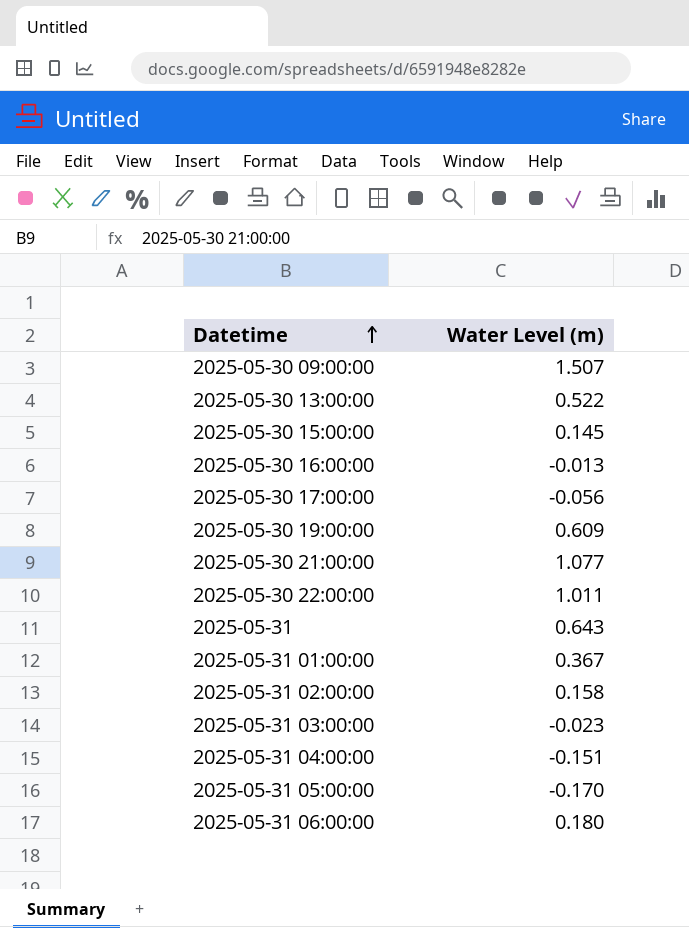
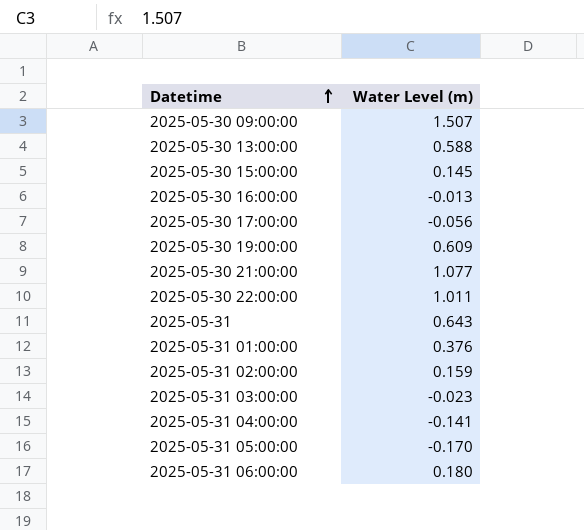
2025-05-30 13:00:00 | Water Level (m): 0.522 -> 0.588
2025-05-31 01:00:00 | Water Level (m): 0.367 -> 0.376
2025-05-31 02:00:00 | Water Level (m): 0.158 -> 0.159
2025-05-31 04:00:00 | Water Level (m): -0.151 -> -0.141

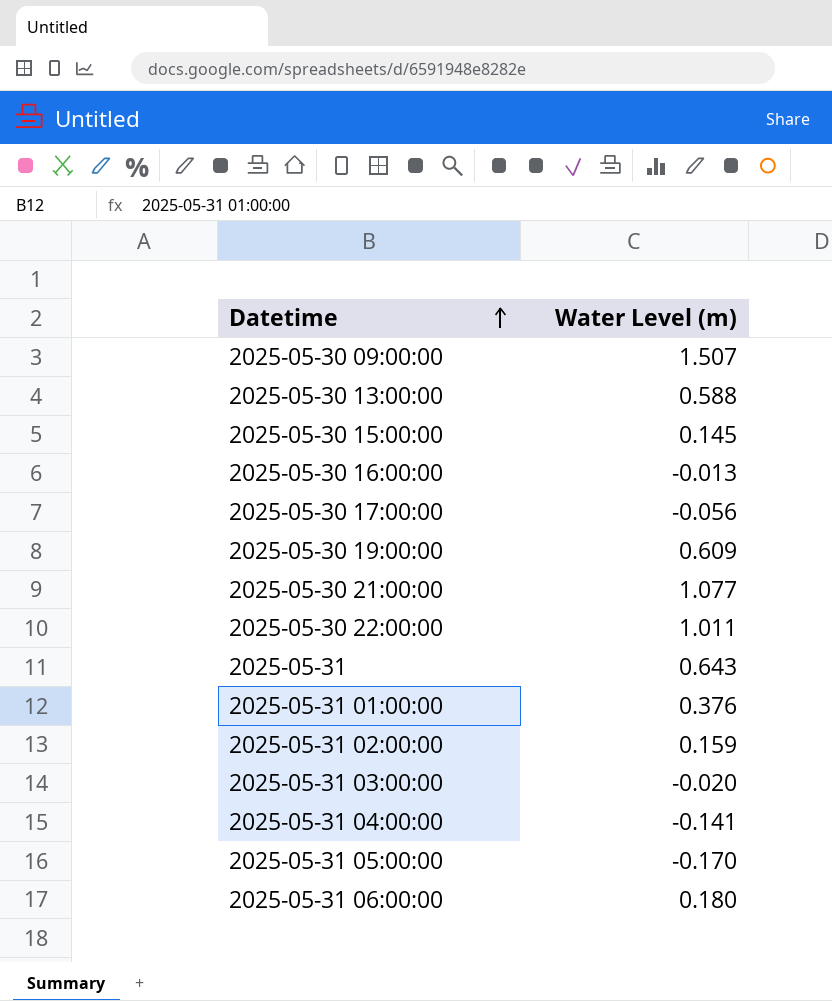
2025-05-31 03:00:00 | Water Level (m): -0.023 -> -0.020

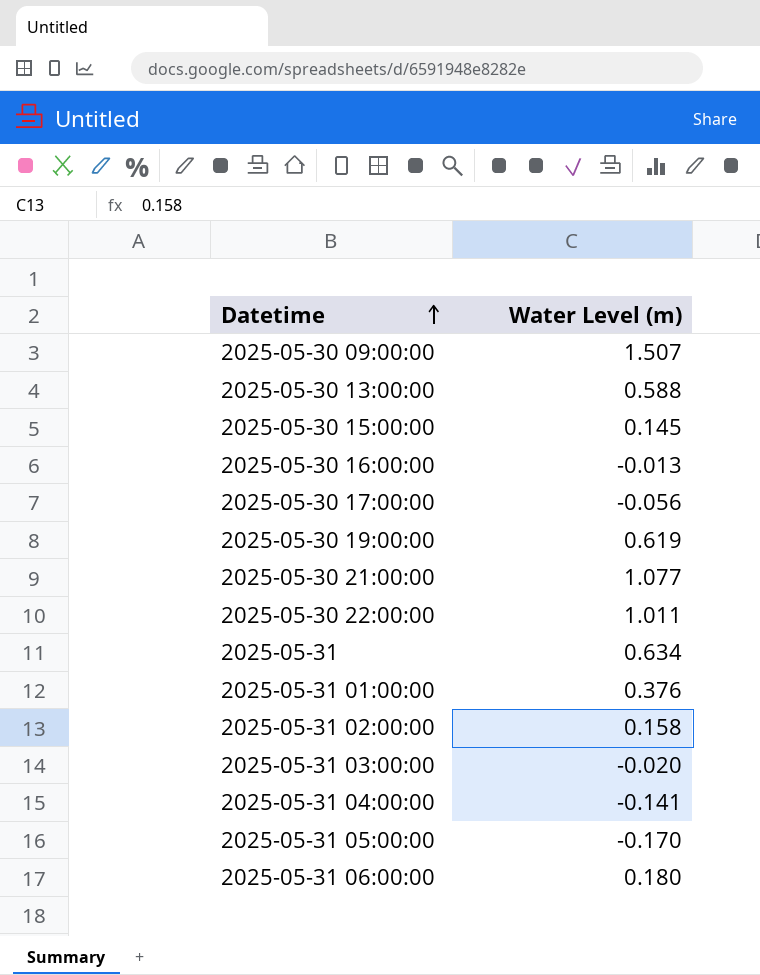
2025-05-30 19:00:00 | Water Level (m): 0.609 -> 0.619
2025-05-31 | Water Level (m): 0.643 -> 0.634
2025-05-31 02:00:00 | Water Level (m): 0.159 -> 0.158

